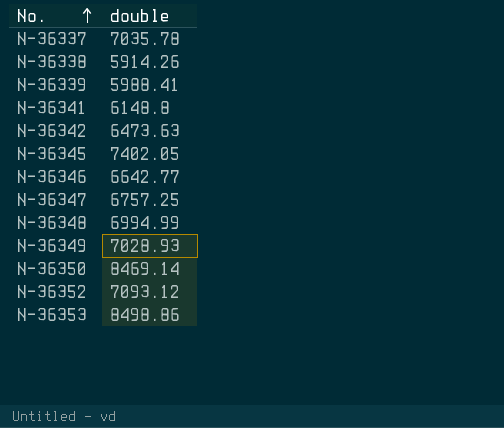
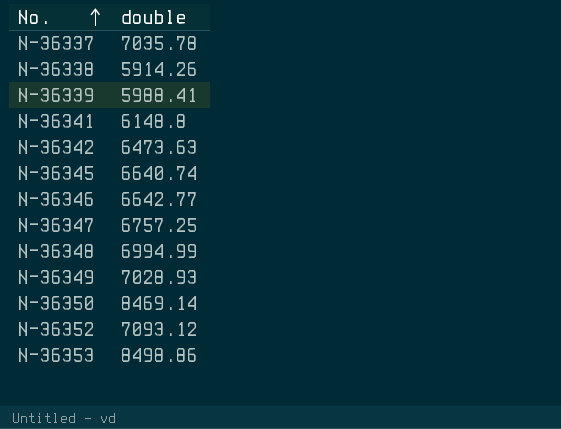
N-36345 | double: 7402.05 -> 6640.74

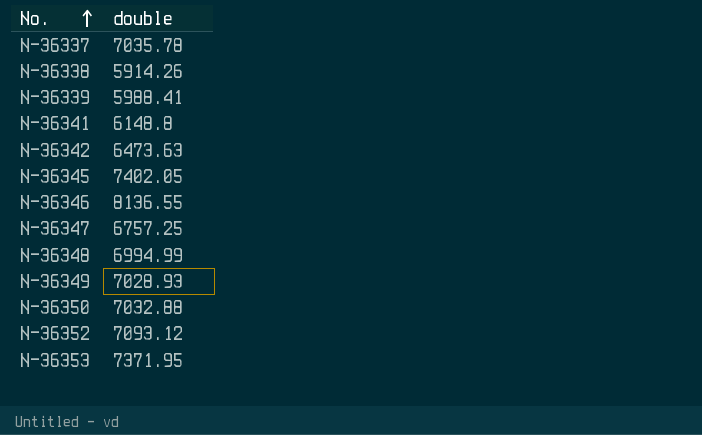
N-36345 | double: 6640.74 -> 7402.05
N-36346 | double: 6642.77 -> 8136.55
N-36350 | double: 8469.14 -> 7032.88
N-36353 | double: 8498.86 -> 7371.95

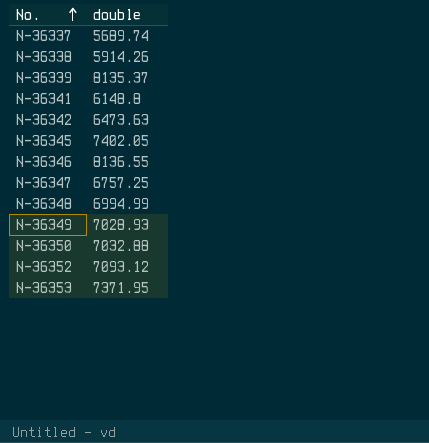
N-36337 | double: 7035.78 -> 5689.74
N-36339 | double: 5988.41 -> 8135.37

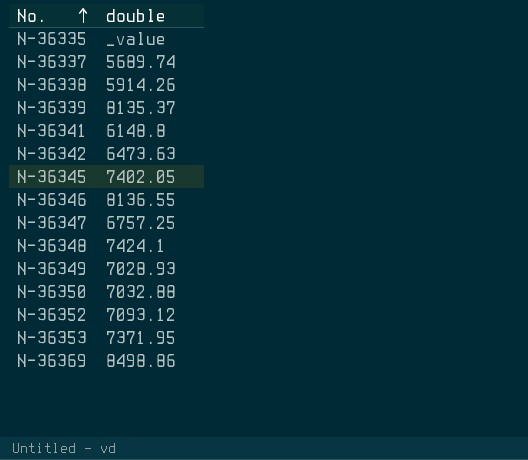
row N-36335: none -> _value
N-36348 | double: 6994.99 -> 7424.1
row N-36369: none -> 8498.86

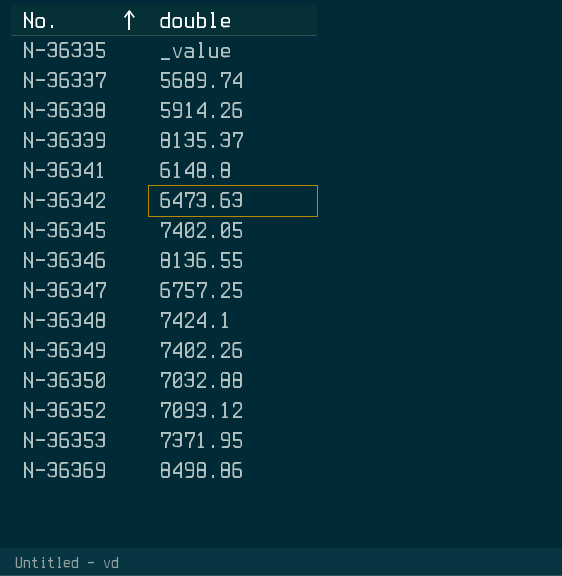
N-36349 | double: 7028.93 -> 7402.26

